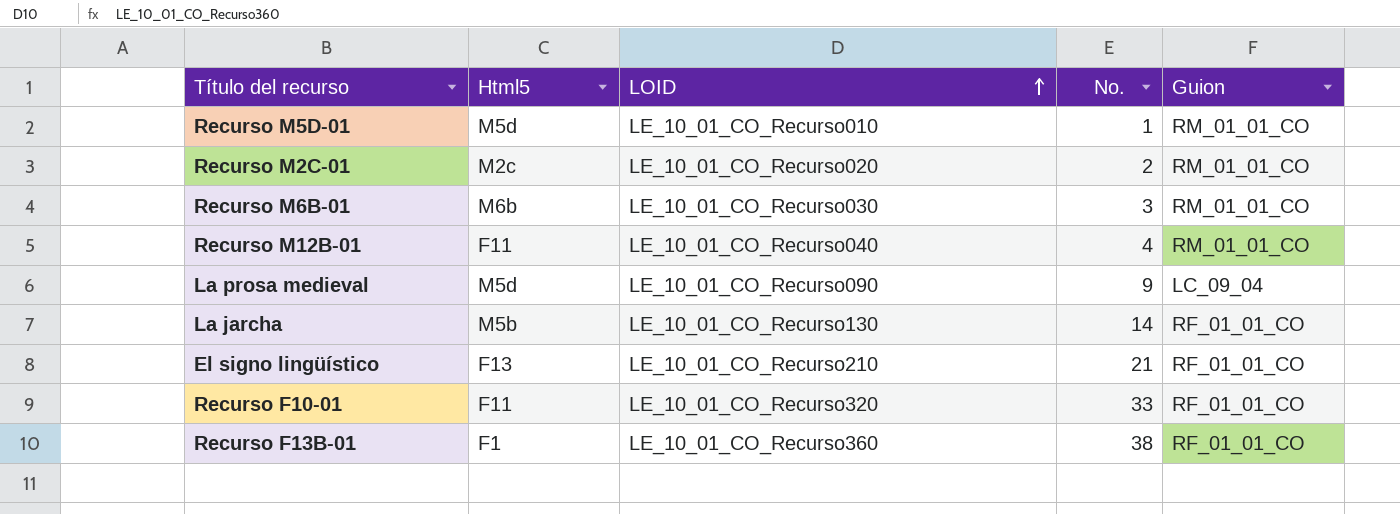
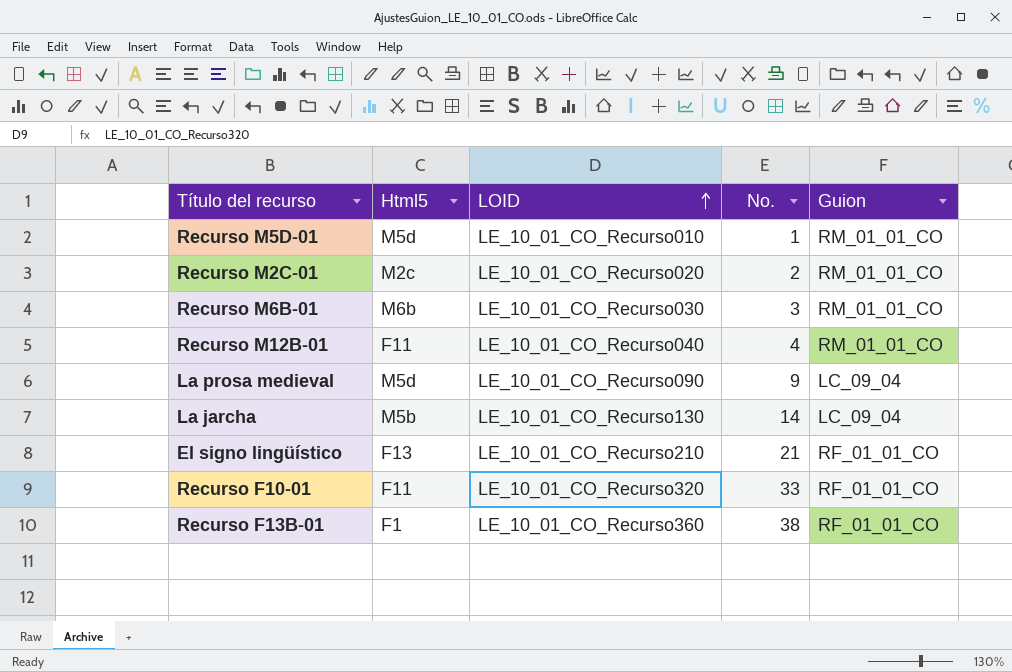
La jarcha | Guion: RF_01_01_CO -> LC_09_04

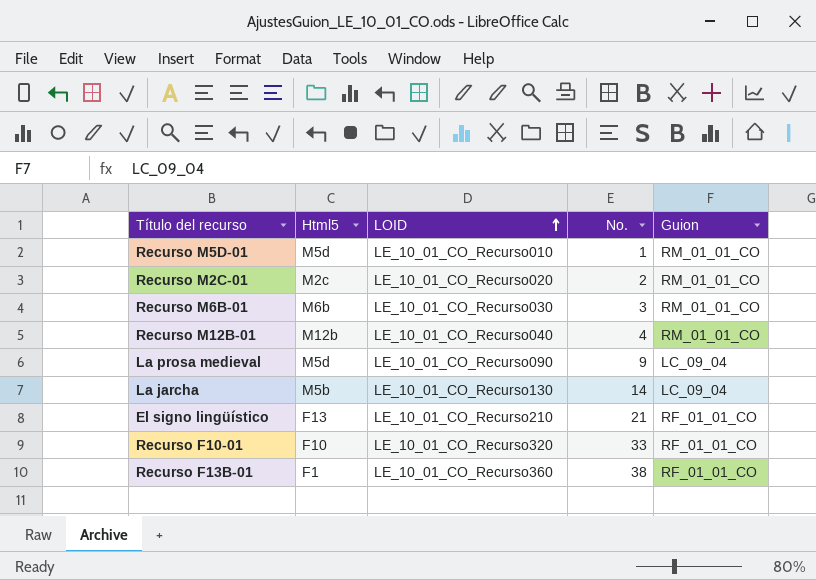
Recurso M12B-01 | Html5: F11 -> M12b
Recurso F10-01 | Html5: F11 -> F10

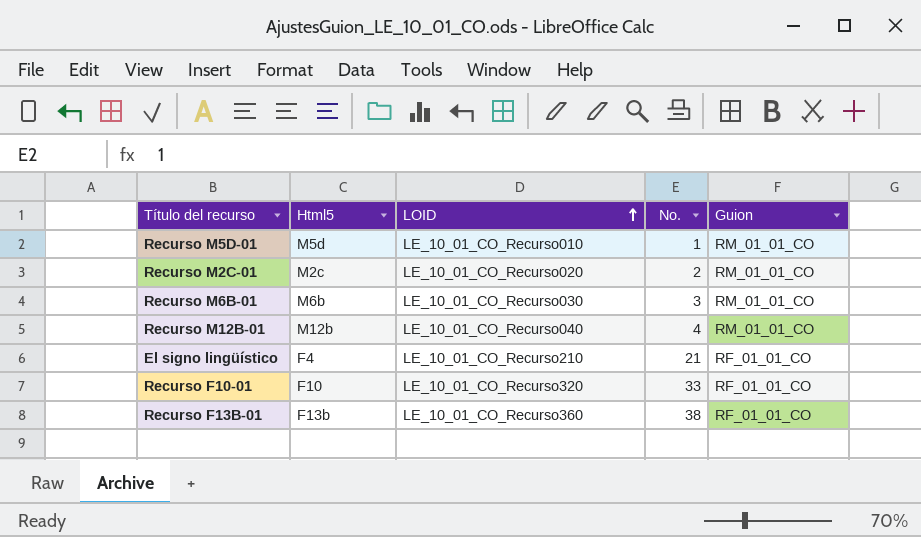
row La prosa medieval: M5d | LE_10_01_CO_Recurso090 | 9 | LC_09_04 -> none
row La jarcha: M5b | LE_10_01_CO_Recurso130 | 14 | LC_09_04 -> none
El signo lingüístico | Html5: F13 -> F4
Recurso F13B-01 | Html5: F1 -> F13b

